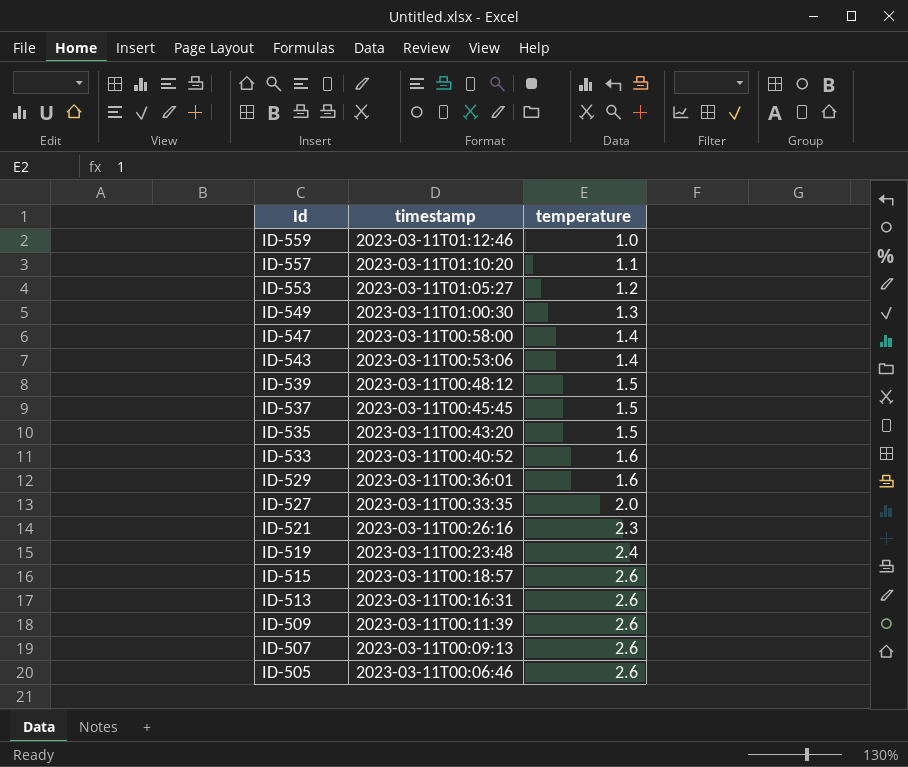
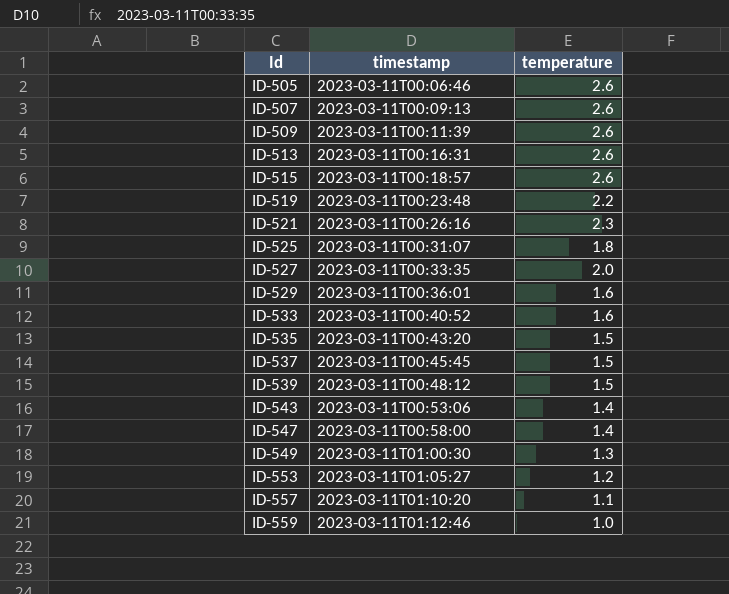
row order: Id descending -> Id ascending
ID-519 | temperature: 2.4 -> 2.2
row ID-525: none -> 2023-03-11T00:31:07 | 1.8

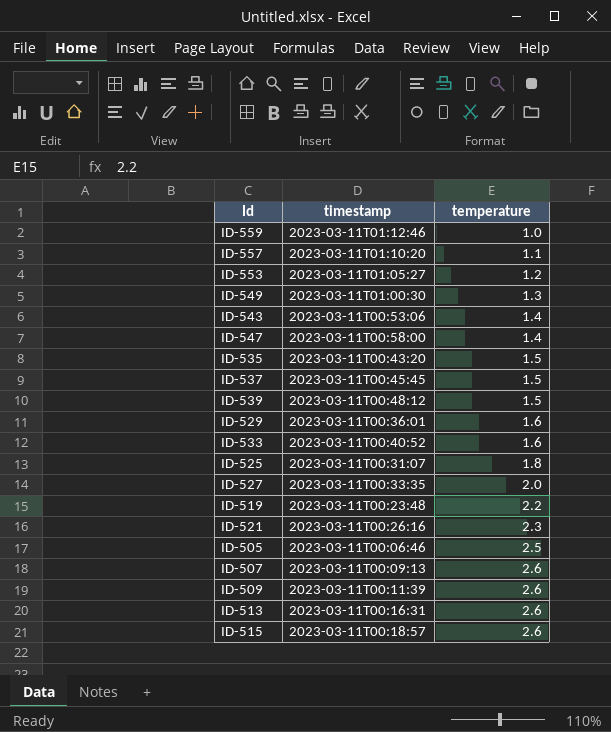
row order: Id ascending -> temperature ascending
ID-505 | temperature: 2.6 -> 2.5

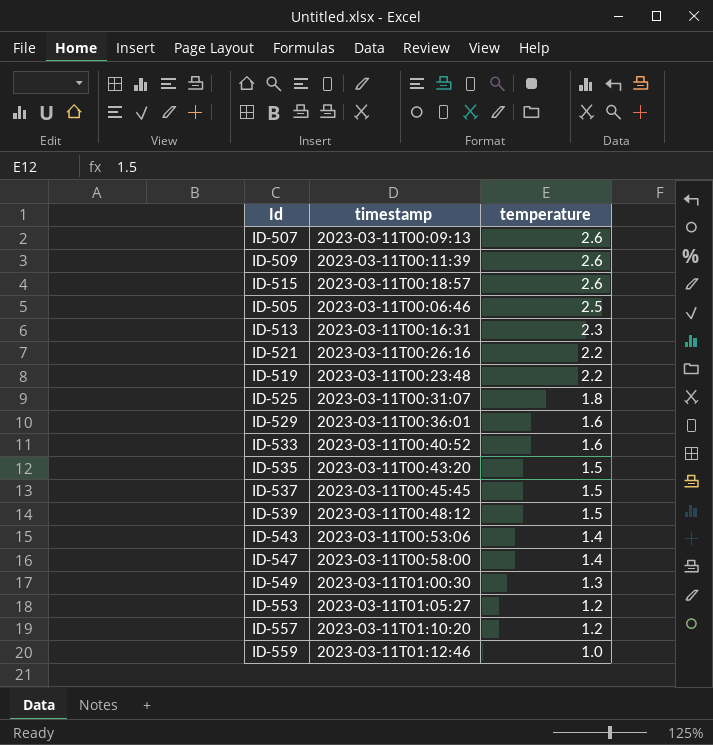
row order: temperature ascending -> temperature descending
row ID-527: 2023-03-11T00:33:35 | 2.0 -> none
ID-513 | temperature: 2.6 -> 2.3
ID-521 | temperature: 2.3 -> 2.2
ID-557 | temperature: 1.1 -> 1.2

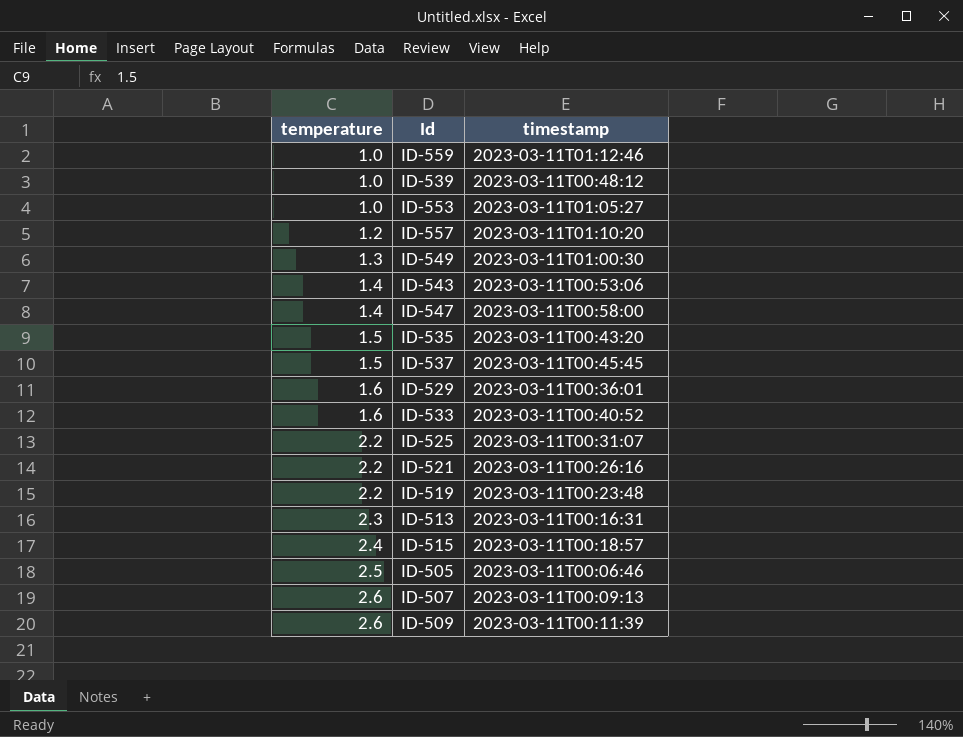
row order: temperature descending -> temperature ascending
column temperature | position: 3 -> 1
ID-539 | temperature: 1.5 -> 1.0
ID-553 | temperature: 1.2 -> 1.0
ID-525 | temperature: 1.8 -> 2.2
ID-515 | temperature: 2.6 -> 2.4

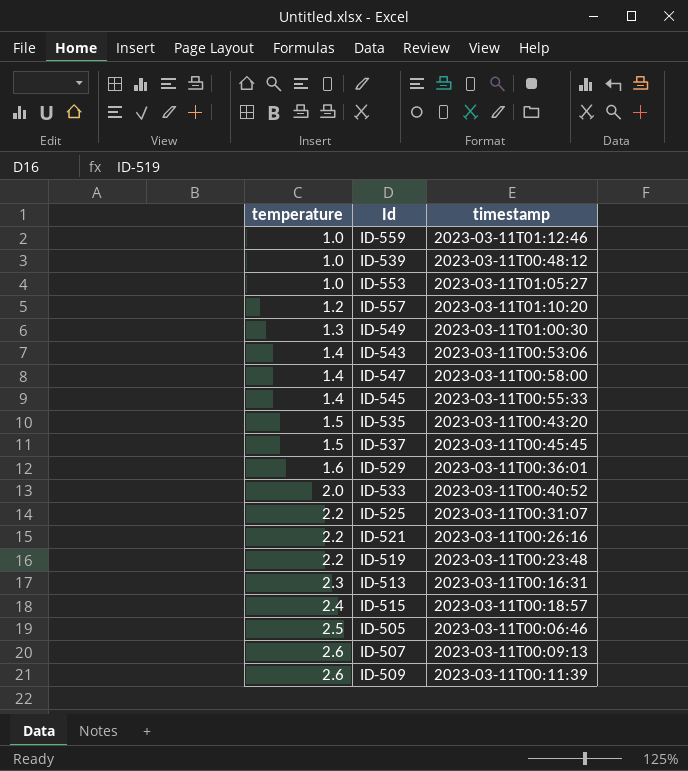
row ID-545: none -> 1.4 | 2023-03-11T00:55:33
ID-533 | temperature: 1.6 -> 2.0

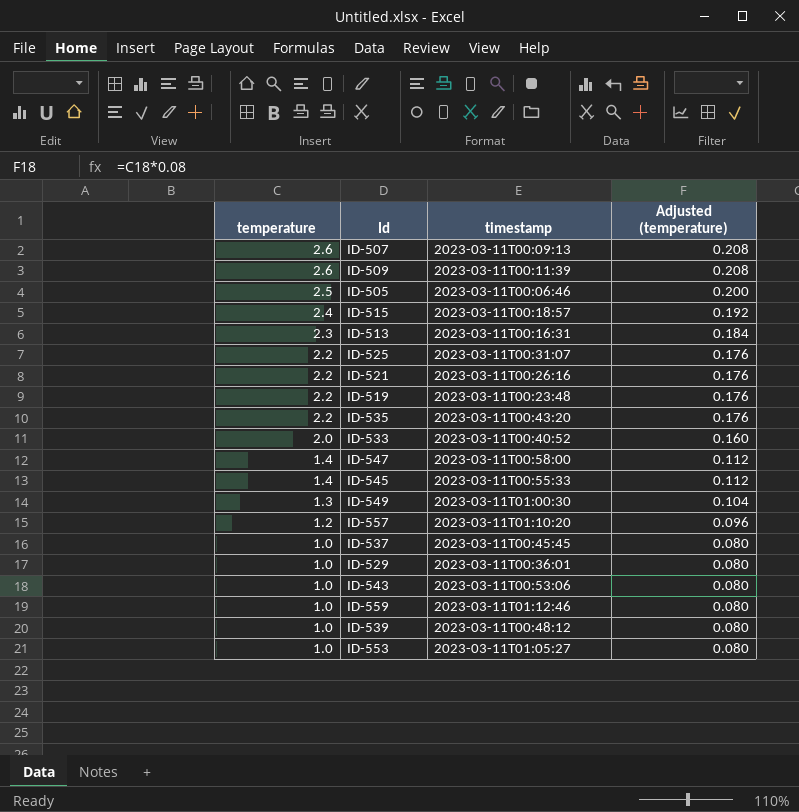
row order: temperature ascending -> temperature descending
column Adjusted (temperature) | formula: none -> [temperature] * 0.08
ID-535 | temperature: 1.5 -> 2.2
ID-537 | temperature: 1.5 -> 1.0
ID-529 | temperature: 1.6 -> 1.0
ID-543 | temperature: 1.4 -> 1.0

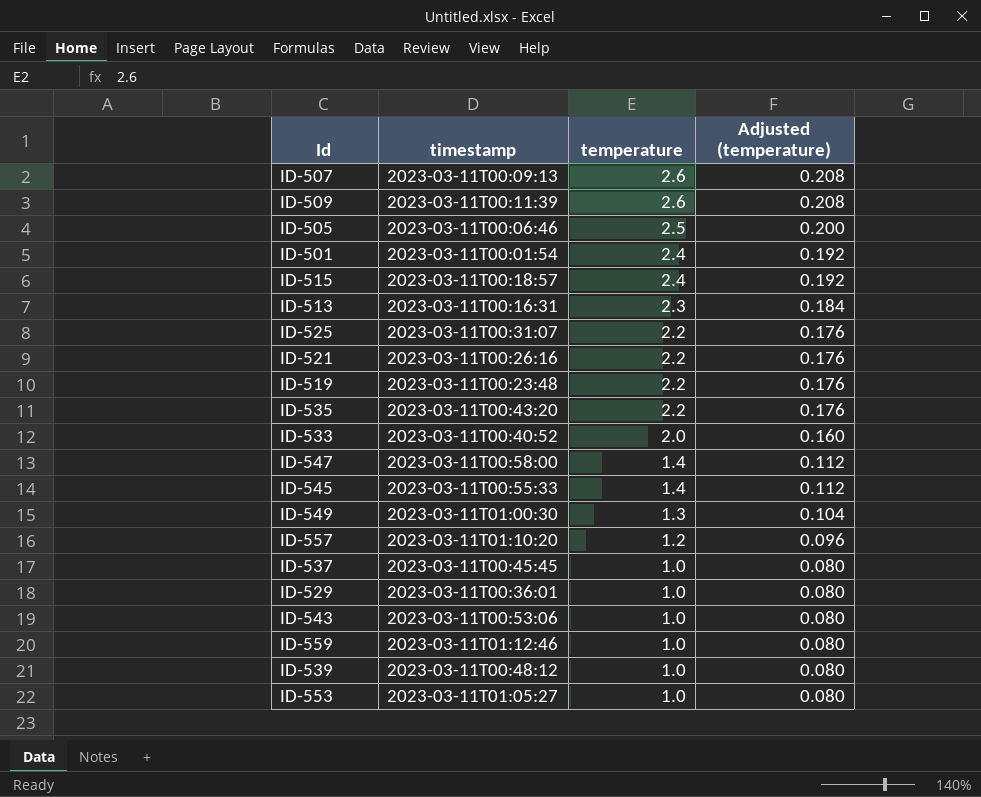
column temperature | position: 1 -> 3
row ID-501: none -> 2023-03-11T00:01:54 | 2.4 | 0.192

